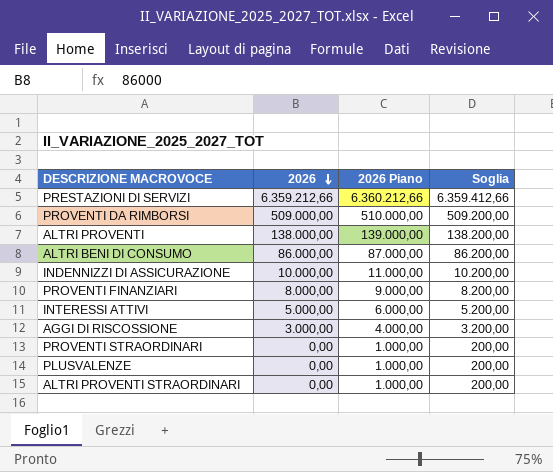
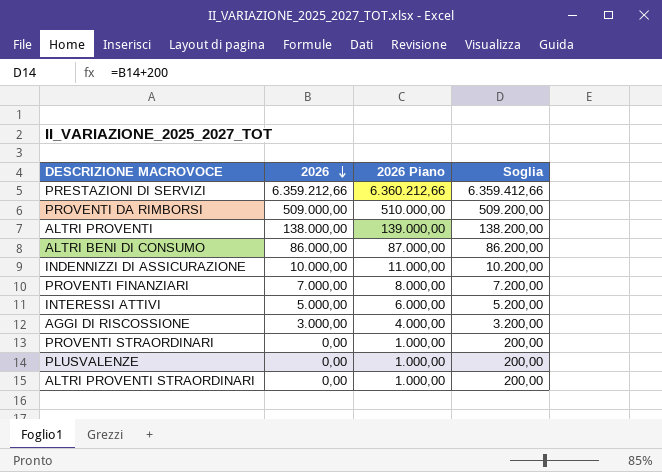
PROVENTI FINANZIARI | 2026: 8.000,00 -> 7.000,00
PROVENTI FINANZIARI | 2026 Piano: 9.000,00 -> 8.000,00
PROVENTI FINANZIARI | Soglia: 8.200,00 -> 7.200,00

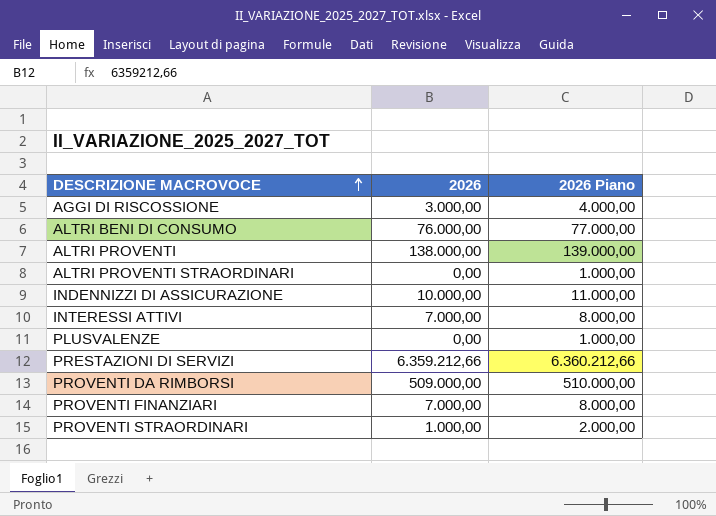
row order: 2026 descending -> DESCRIZIONE MACROVOCE ascending
column Soglia | formula: [2026] + 200 -> none
ALTRI BENI DI CONSUMO | 2026: 86.000,00 -> 76.000,00
ALTRI BENI DI CONSUMO | 2026 Piano: 87.000,00 -> 77.000,00
INTERESSI ATTIVI | 2026: 5.000,00 -> 7.000,00
INTERESSI ATTIVI | 2026 Piano: 6.000,00 -> 8.000,00
PROVENTI STRAORDINARI | 2026: 0,00 -> 1.000,00
PROVENTI STRAORDINARI | 2026 Piano: 1.000,00 -> 2.000,00

